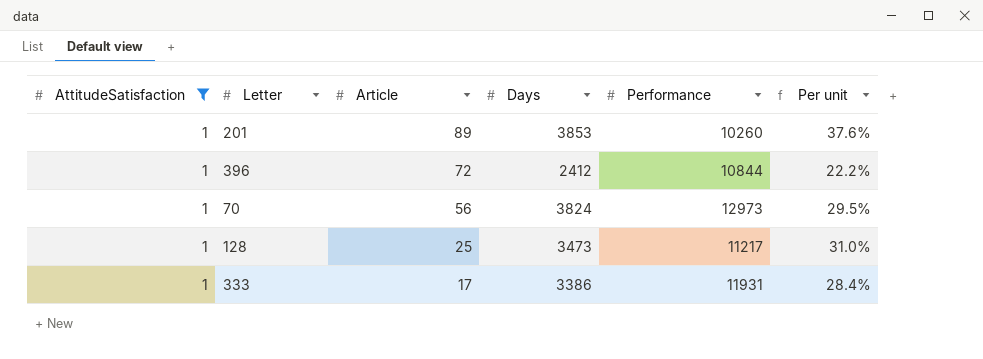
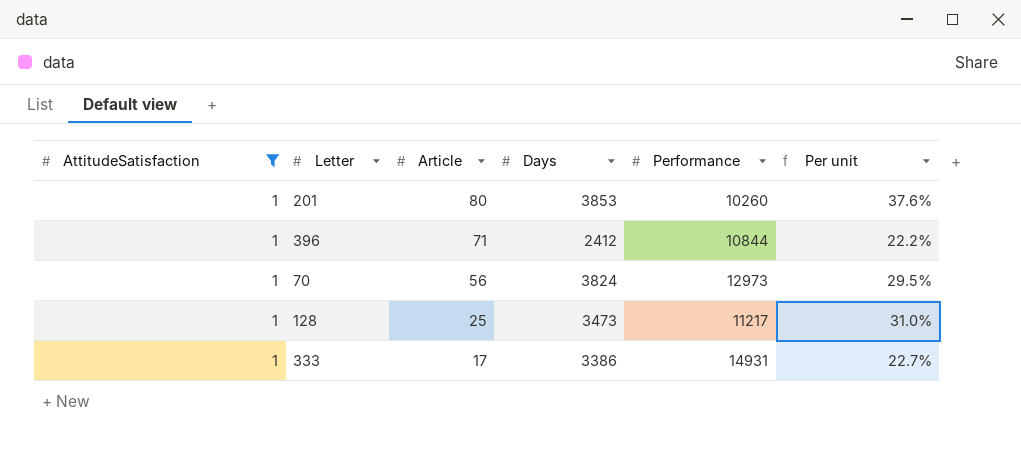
201 | Article: 89 -> 80
396 | Article: 72 -> 71
333 | Performance: 11931 -> 14931
333 | Per unit: 28.4% -> 22.7%

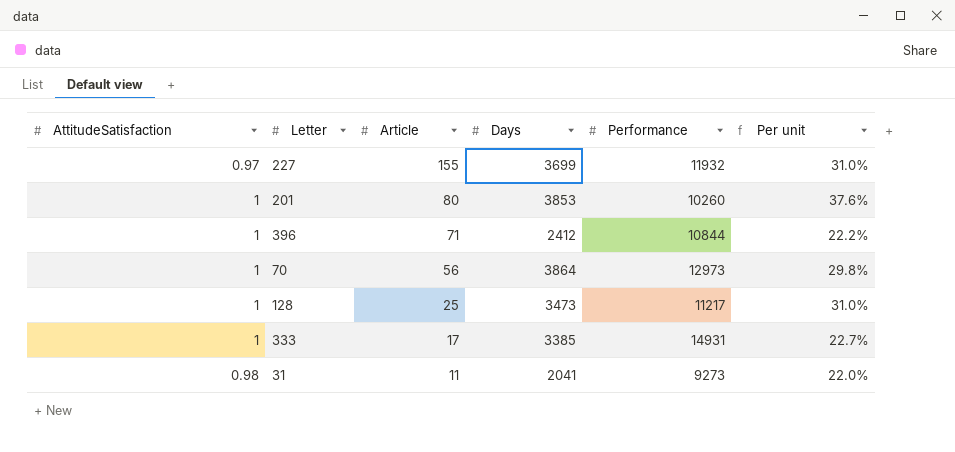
filter: AttitudeSatisfaction = 1 -> none
70 | Days: 3824 -> 3864
70 | Per unit: 29.5% -> 29.8%
333 | Days: 3386 -> 3385

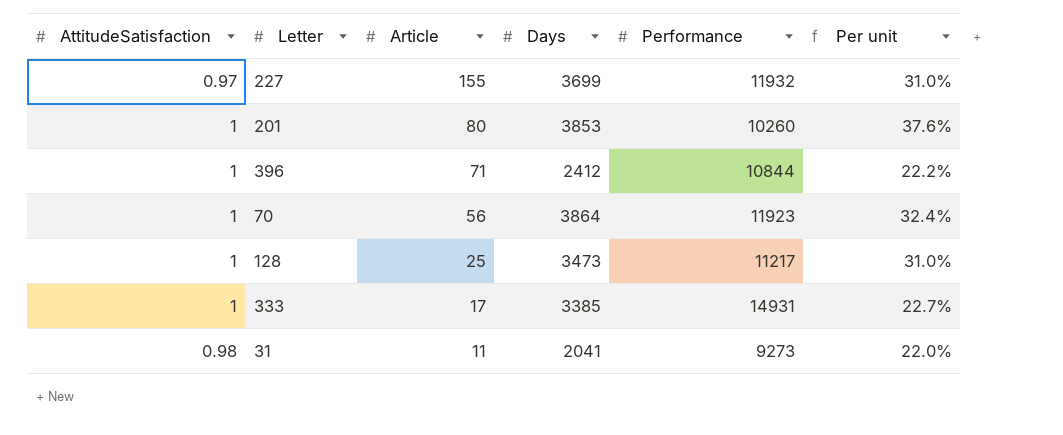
70 | Performance: 12973 -> 11923
70 | Per unit: 29.8% -> 32.4%

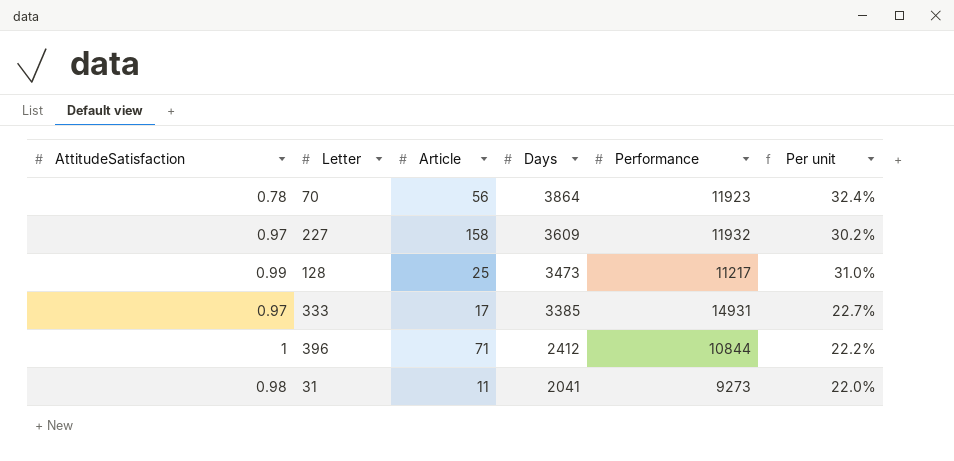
row order: Article descending -> Days descending
row 201: 1 | 80 | 3853 | 10260 | 37.6% -> none
70 | AttitudeSatisfaction: 1 -> 0.78
227 | Article: 155 -> 158
227 | Days: 3699 -> 3609
227 | Per unit: 31.0% -> 30.2%
128 | AttitudeSatisfaction: 1 -> 0.99
333 | AttitudeSatisfaction: 1 -> 0.97

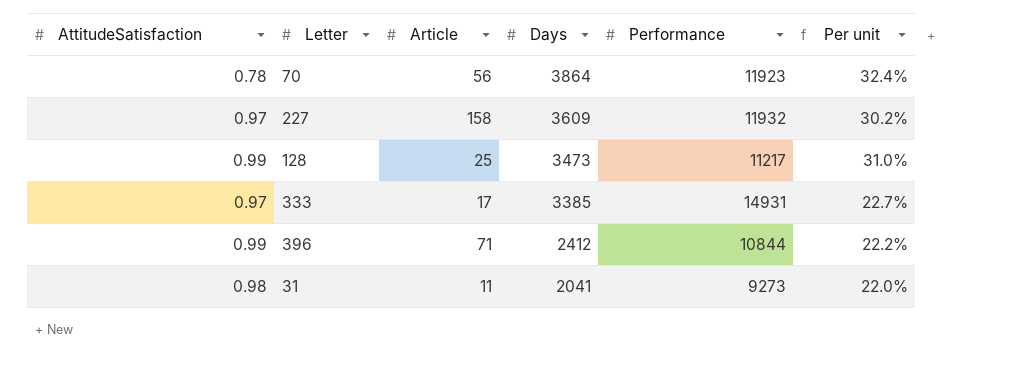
396 | AttitudeSatisfaction: 1 -> 0.99

